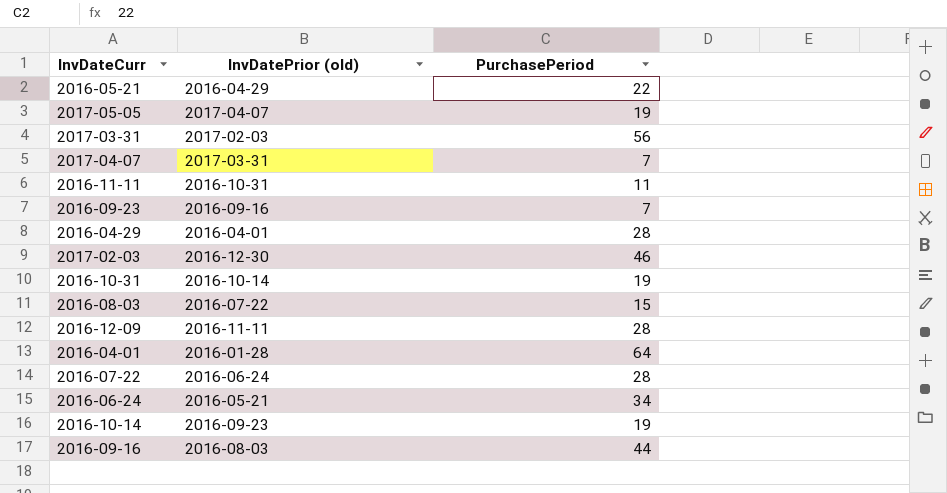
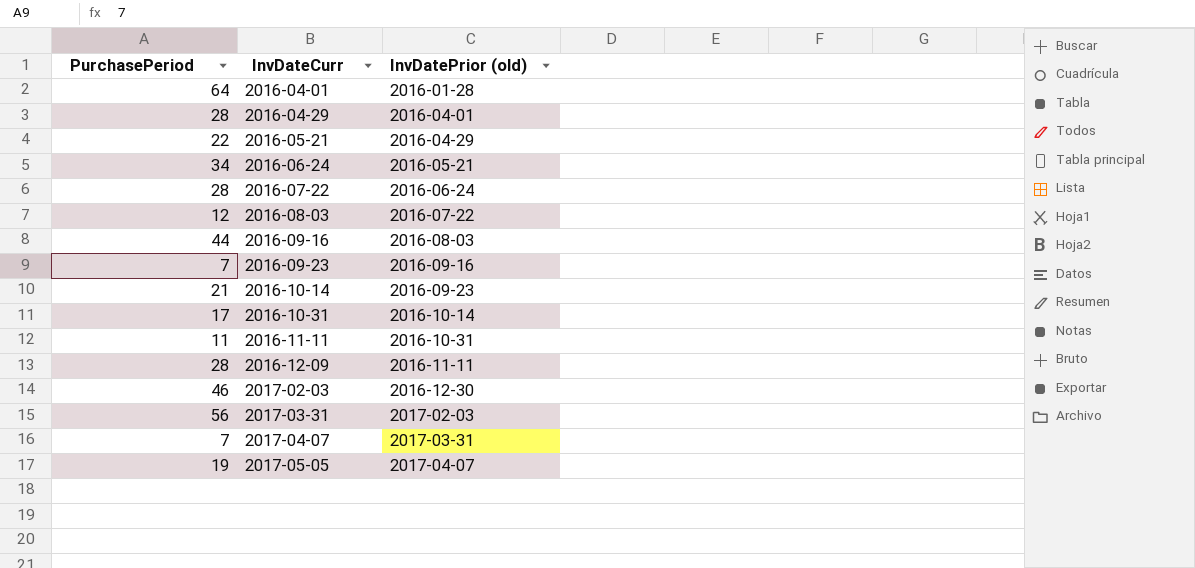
row order: none -> InvDateCurr ascending
column PurchasePeriod | position: 3 -> 1
2016-08-03 | PurchasePeriod: 15 -> 12
2016-10-14 | PurchasePeriod: 19 -> 21
2016-10-31 | PurchasePeriod: 19 -> 17

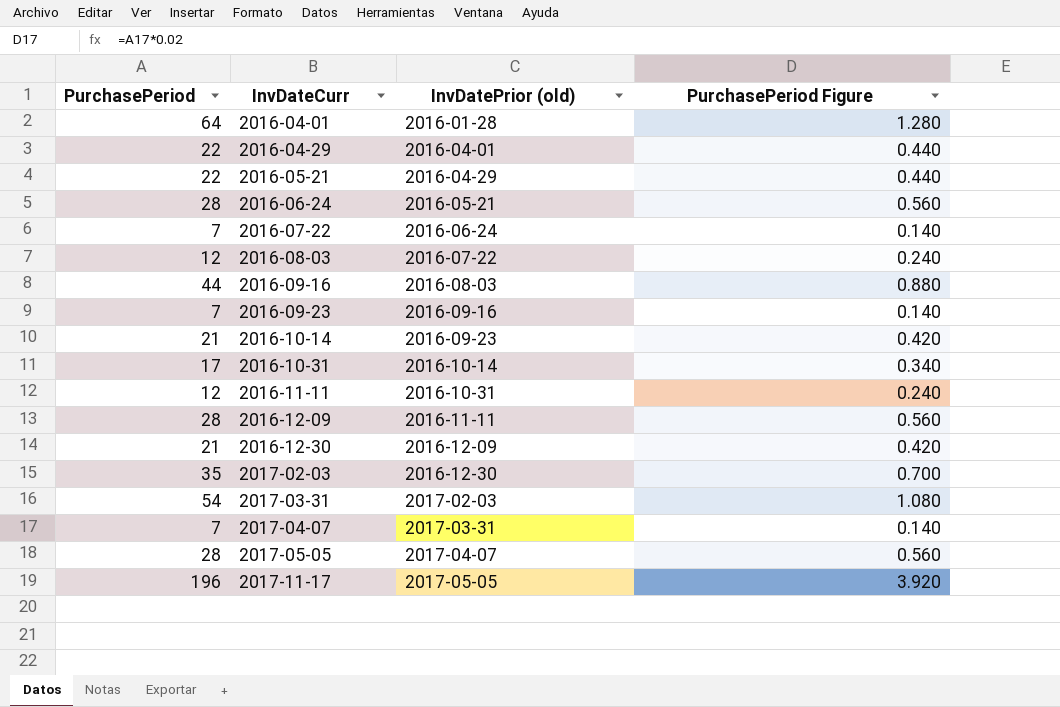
column PurchasePeriod Figure | formula: none -> [PurchasePeriod] * 0.02
2016-04-29 | PurchasePeriod: 28 -> 22
2016-06-24 | PurchasePeriod: 34 -> 28
2016-07-22 | PurchasePeriod: 28 -> 7
2016-11-11 | PurchasePeriod: 11 -> 12
row 2016-12-30: none -> 21 | 2016-12-09 | 0.420
2017-02-03 | PurchasePeriod: 46 -> 35
2017-03-31 | PurchasePeriod: 56 -> 54
2017-05-05 | PurchasePeriod: 19 -> 28
row 2017-11-17: none -> 196 | 2017-05-05 | 3.920

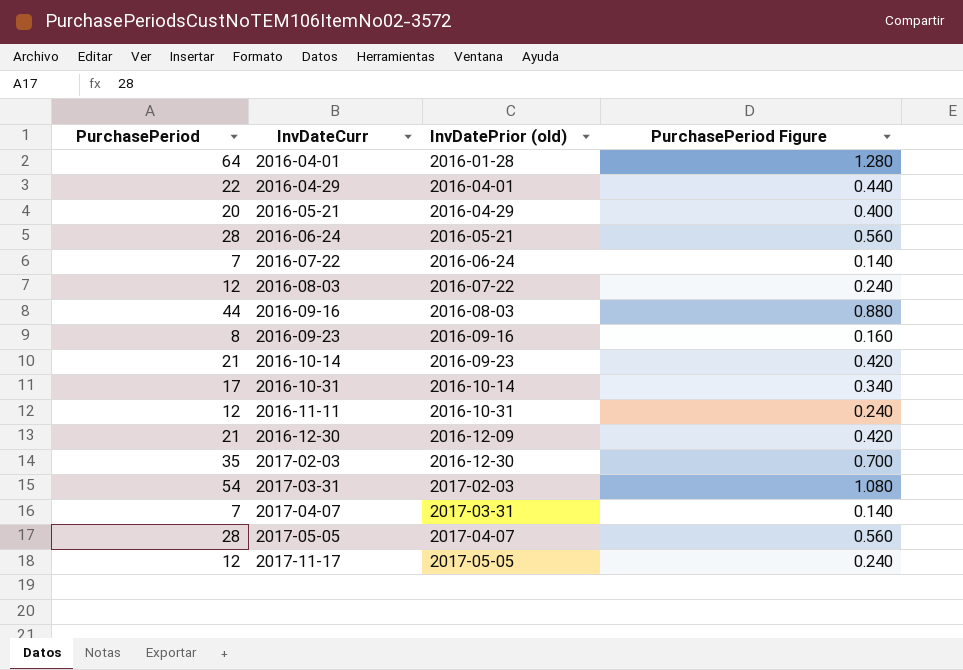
row 2016-12-09: 28 | 2016-11-11 | 0.560 -> none
2016-05-21 | PurchasePeriod: 22 -> 20
2016-05-21 | PurchasePeriod Figure: 0.440 -> 0.400
2016-09-23 | PurchasePeriod: 7 -> 8
2016-09-23 | PurchasePeriod Figure: 0.140 -> 0.160
2017-11-17 | PurchasePeriod: 196 -> 12
2017-11-17 | PurchasePeriod Figure: 3.920 -> 0.240

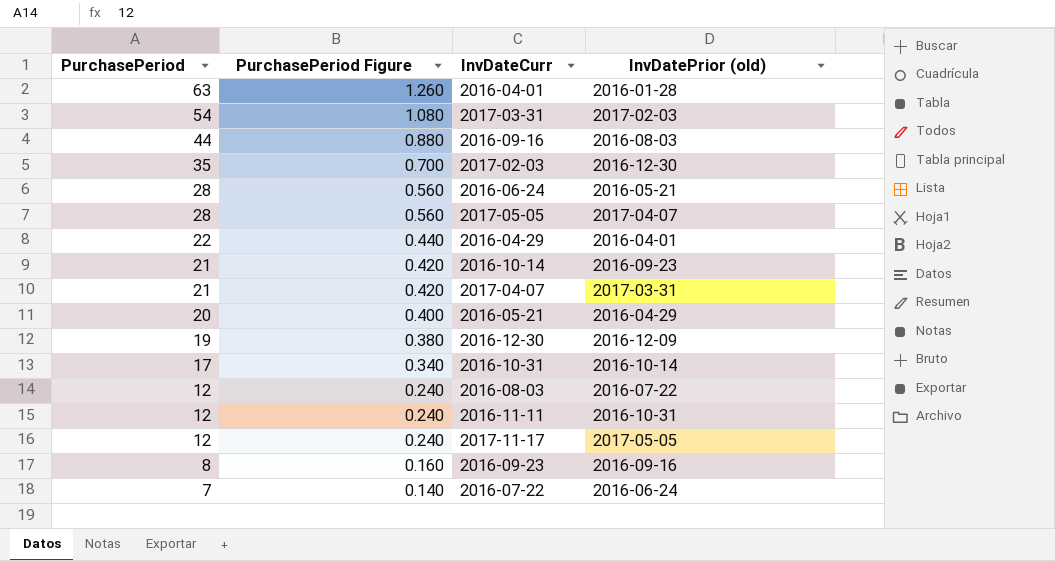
row order: InvDateCurr ascending -> PurchasePeriod descending
column PurchasePeriod Figure | position: 4 -> 2
2016-04-01 | PurchasePeriod: 64 -> 63
2016-04-01 | PurchasePeriod Figure: 1.280 -> 1.260
2017-04-07 | PurchasePeriod: 7 -> 21
2017-04-07 | PurchasePeriod Figure: 0.140 -> 0.420
2016-12-30 | PurchasePeriod: 21 -> 19
2016-12-30 | PurchasePeriod Figure: 0.420 -> 0.380

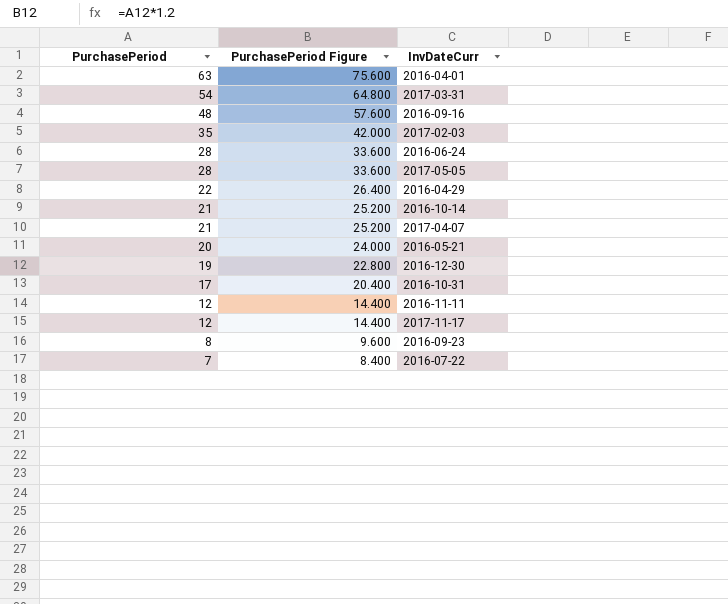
column InvDatePrior (old) | position: 4 -> none
column PurchasePeriod Figure | formula: [PurchasePeriod] * 0.02 -> [PurchasePeriod] * 1.2
row 2016-08-03: 12 | 0.240 | 2016-07-22 -> none
2016-09-16 | PurchasePeriod: 44 -> 48

